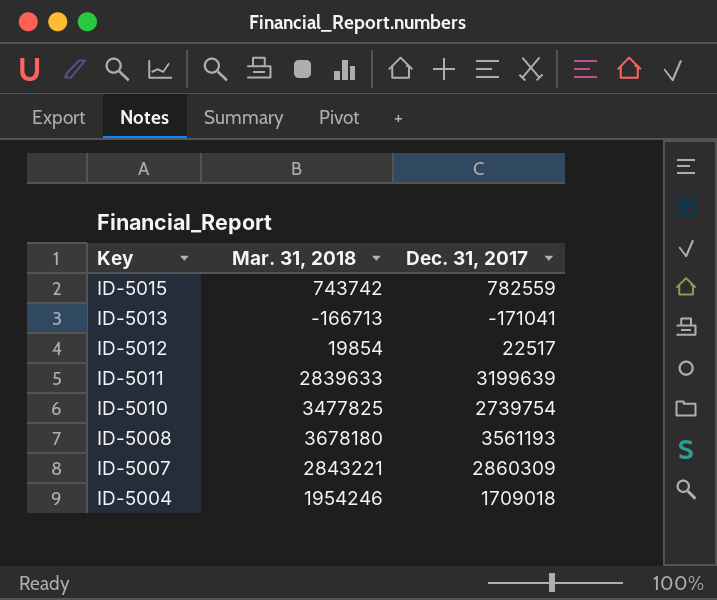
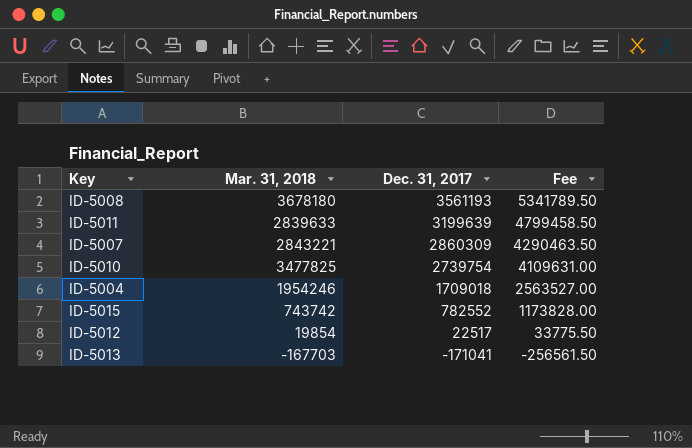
row order: Key descending -> Dec. 31, 2017 descending
column Fee | formula: none -> [Dec. 31, 2017] * 1.5
ID-5015 | Dec. 31, 2017: 782559 -> 782552
ID-5013 | Mar. 31, 2018: -166713 -> -167703

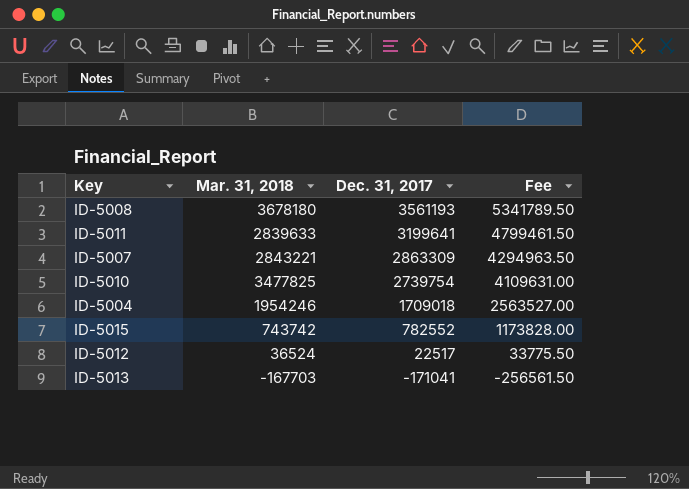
ID-5011 | Dec. 31, 2017: 3199639 -> 3199641
ID-5011 | Fee: 4799458.50 -> 4799461.50
ID-5007 | Dec. 31, 2017: 2860309 -> 2863309
ID-5007 | Fee: 4290463.50 -> 4294963.50
ID-5012 | Mar. 31, 2018: 19854 -> 36524

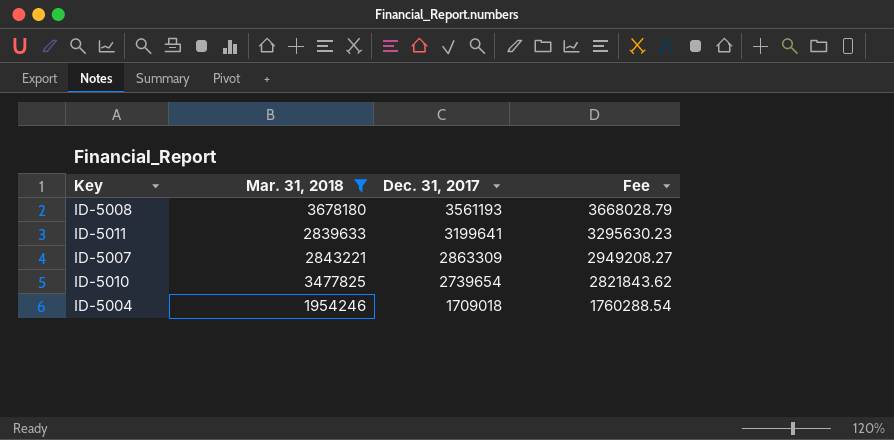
filter: none -> Mar. 31, 2018 >= 1954246
column Fee | formula: [Dec. 31, 2017] * 1.5 -> [Dec. 31, 2017] * 1.03
ID-5010 | Dec. 31, 2017: 2739754 -> 2739654

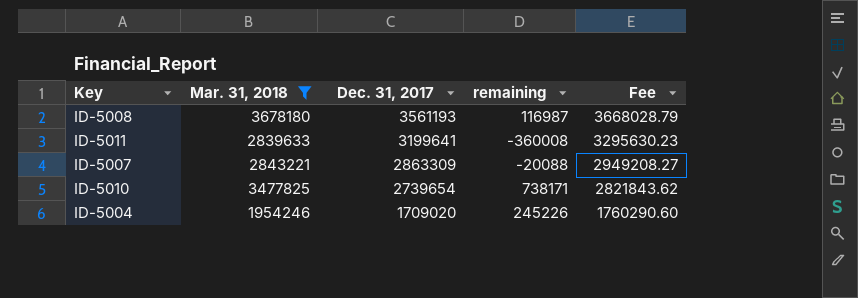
column remaining | formula: none -> [Mar. 31, 2018] - [Dec. 31, 2017]
ID-5004 | Dec. 31, 2017: 1709018 -> 1709020
ID-5004 | Fee: 1760288.54 -> 1760290.60

